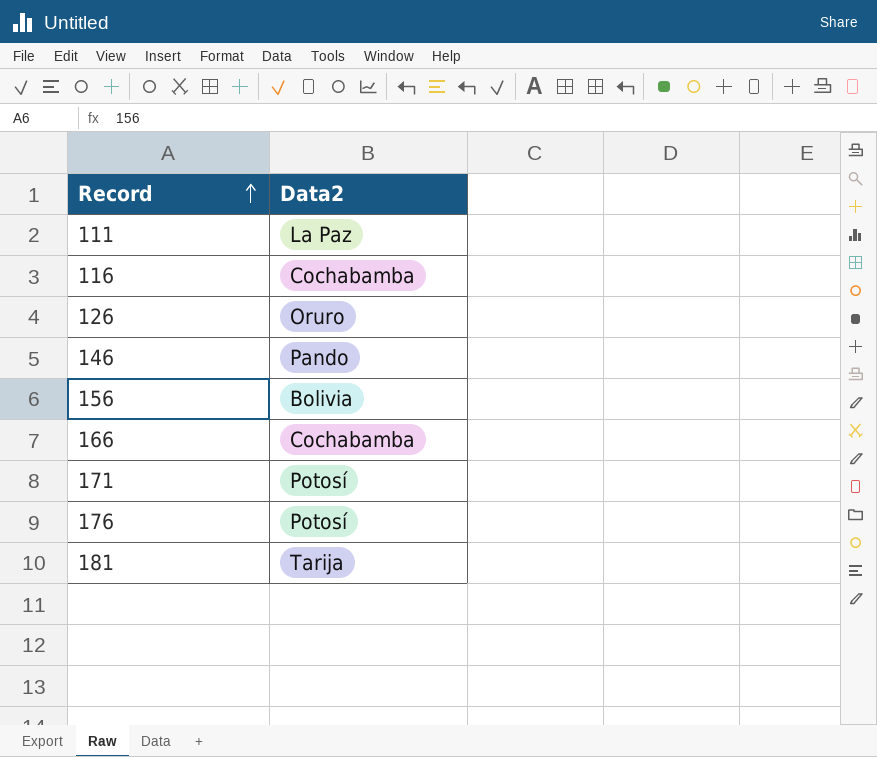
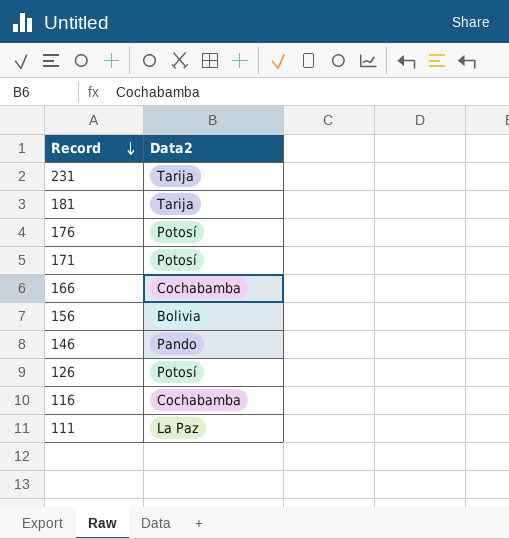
row order: Record ascending -> Record descending
row 231: none -> Tarija
126 | Data2: Oruro -> Potosí

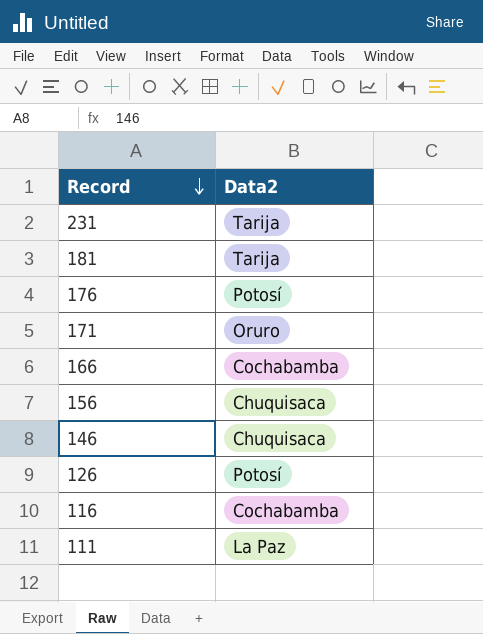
171 | Data2: Potosí -> Oruro
156 | Data2: Bolivia -> Chuquisaca
146 | Data2: Pando -> Chuquisaca

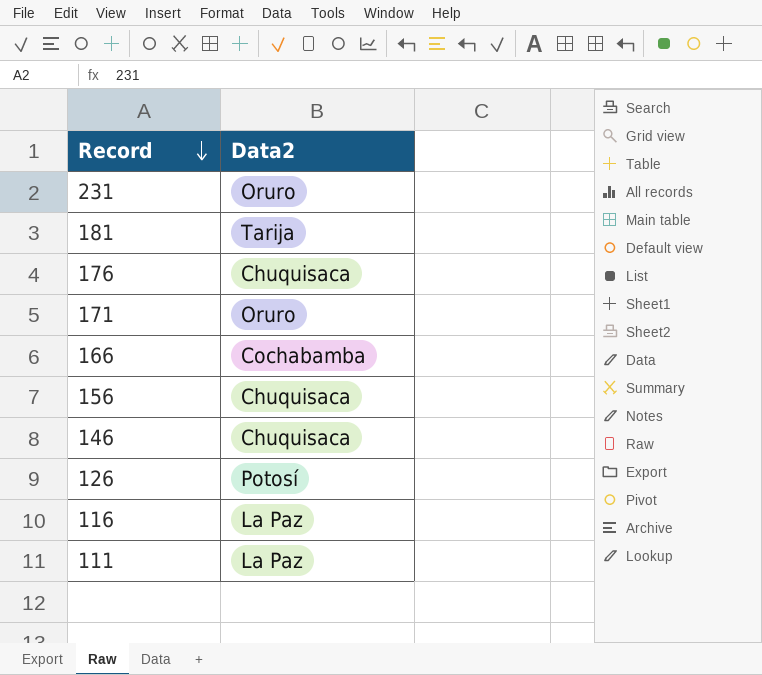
231 | Data2: Tarija -> Oruro
176 | Data2: Potosí -> Chuquisaca
116 | Data2: Cochabamba -> La Paz

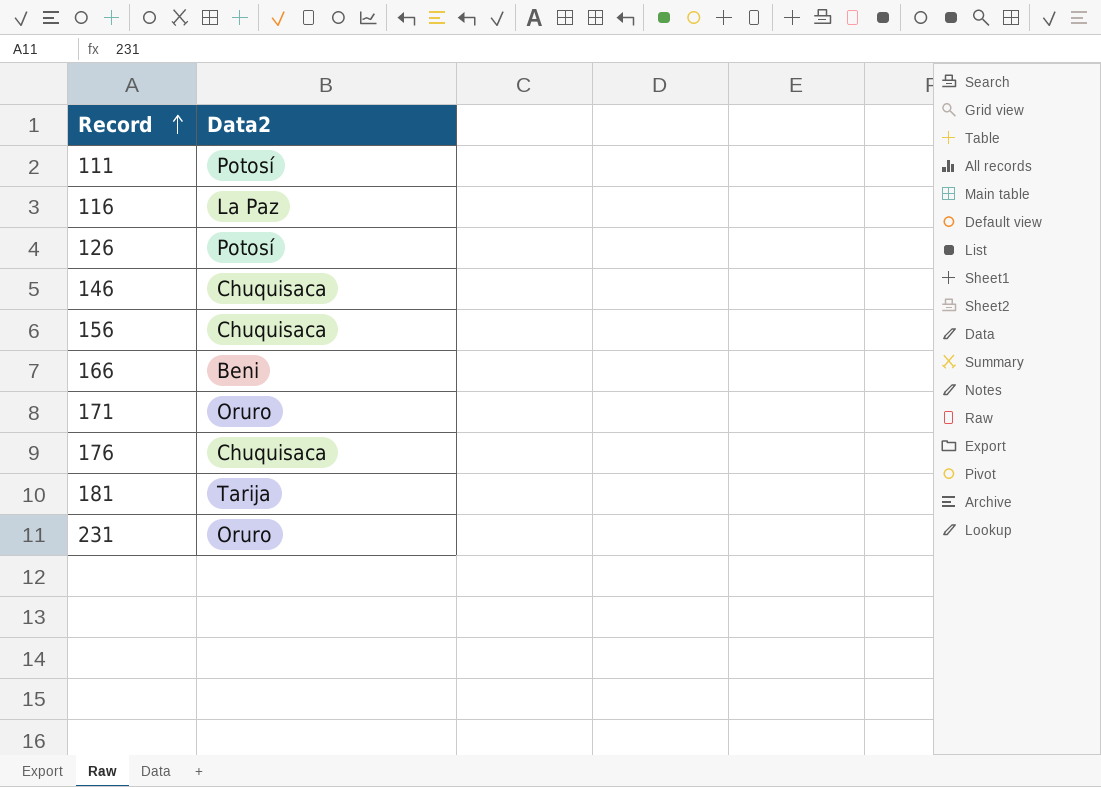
row order: Record descending -> Record ascending
111 | Data2: La Paz -> Potosí
166 | Data2: Cochabamba -> Beni

